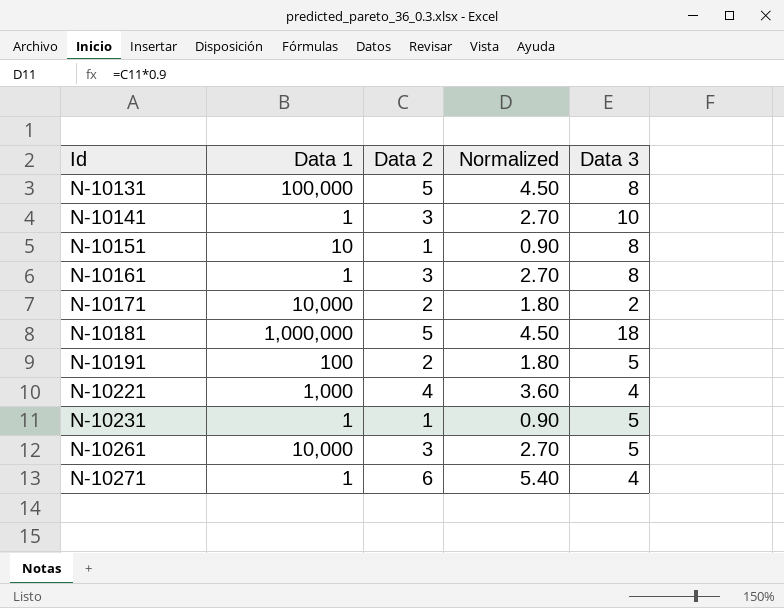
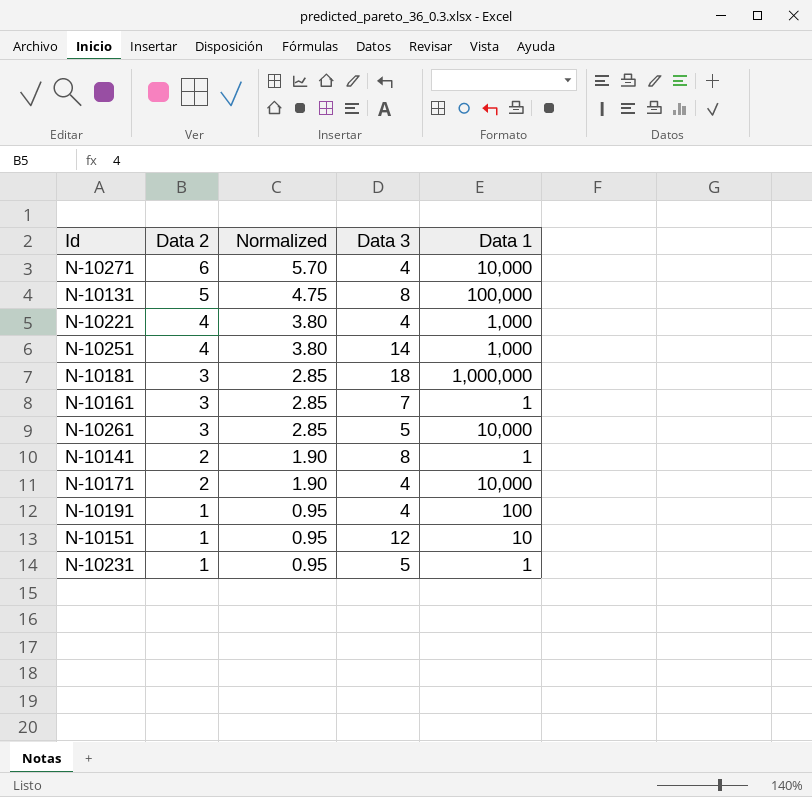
row order: Id ascending -> Data 2 descending
column Normalized | formula: [Data 2] * 0.9 -> [Data 2] * 0.95
column Data 1 | position: 2 -> 5
N-10271 | Data 1: 1 -> 10,000
row N-10251: none -> 4 | 3.80 | 14 | 1,000
N-10181 | Data 2: 5 -> 3
N-10161 | Data 3: 8 -> 7
N-10141 | Data 2: 3 -> 2
N-10141 | Data 3: 10 -> 8
N-10171 | Data 3: 2 -> 4
N-10191 | Data 2: 2 -> 1
N-10191 | Data 3: 5 -> 4
N-10151 | Data 3: 8 -> 12

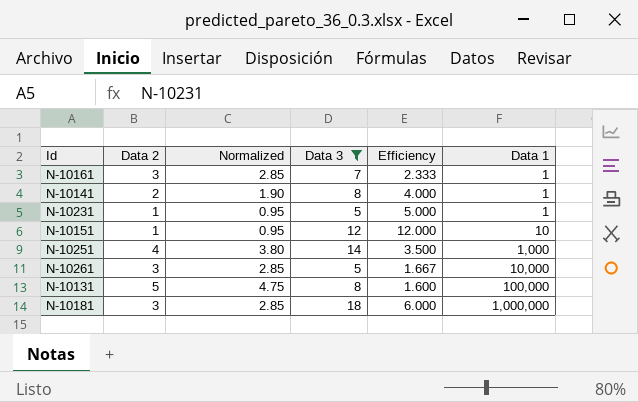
filter: none -> Data 3 != 4
row order: Data 2 descending -> Data 1 ascending
column Efficiency | formula: none -> [Data 3] / [Data 2]

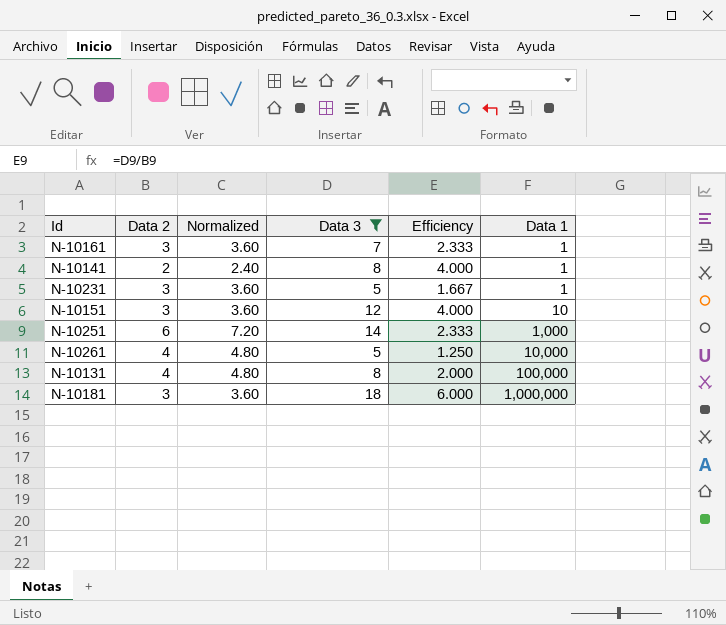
column Normalized | formula: [Data 2] * 0.95 -> [Data 2] * 1.2
N-10231 | Data 2: 1 -> 3
N-10231 | Efficiency: 5.000 -> 1.667
N-10151 | Data 2: 1 -> 3
N-10151 | Efficiency: 12.000 -> 4.000
N-10251 | Data 2: 4 -> 6
N-10251 | Efficiency: 3.500 -> 2.333
N-10261 | Data 2: 3 -> 4
N-10261 | Efficiency: 1.667 -> 1.250
N-10131 | Data 2: 5 -> 4
N-10131 | Efficiency: 1.600 -> 2.000

